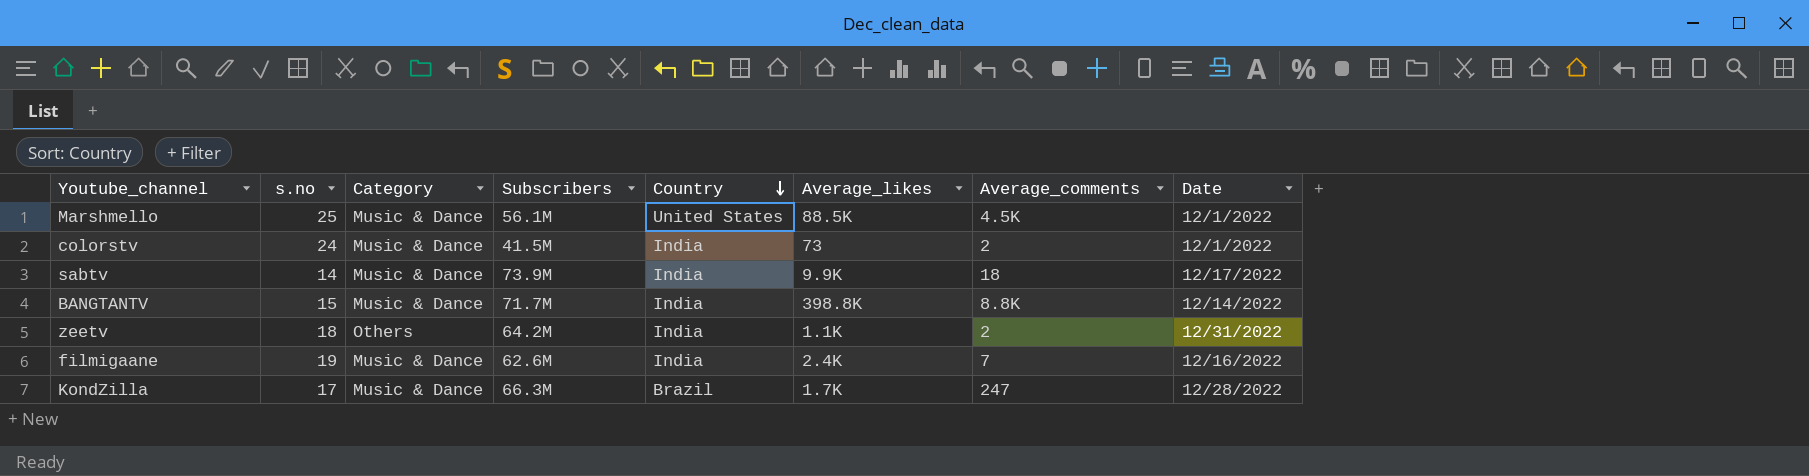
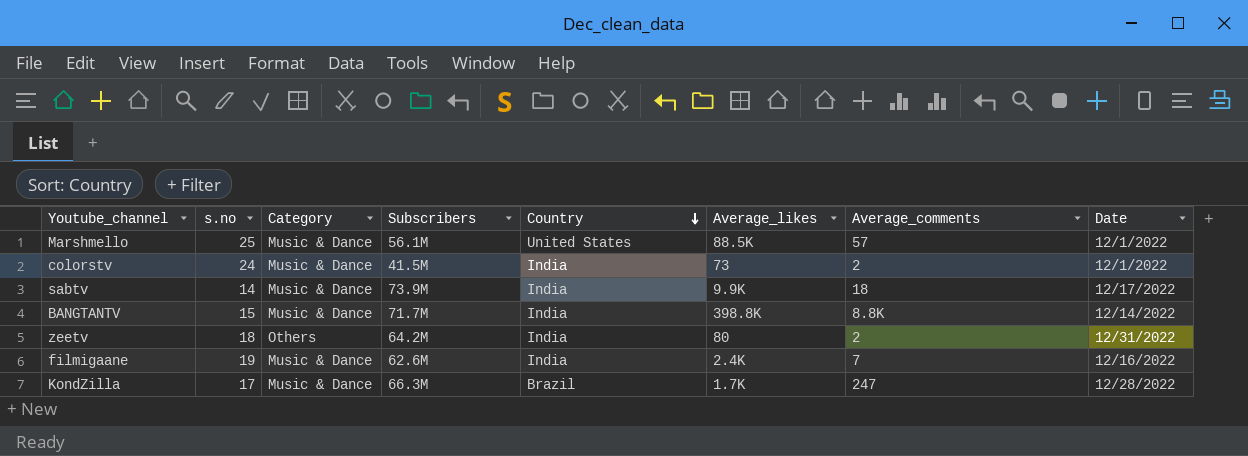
Marshmello | Average_comments: 4.5K -> 57
zeetv | Average_likes: 1.1K -> 80

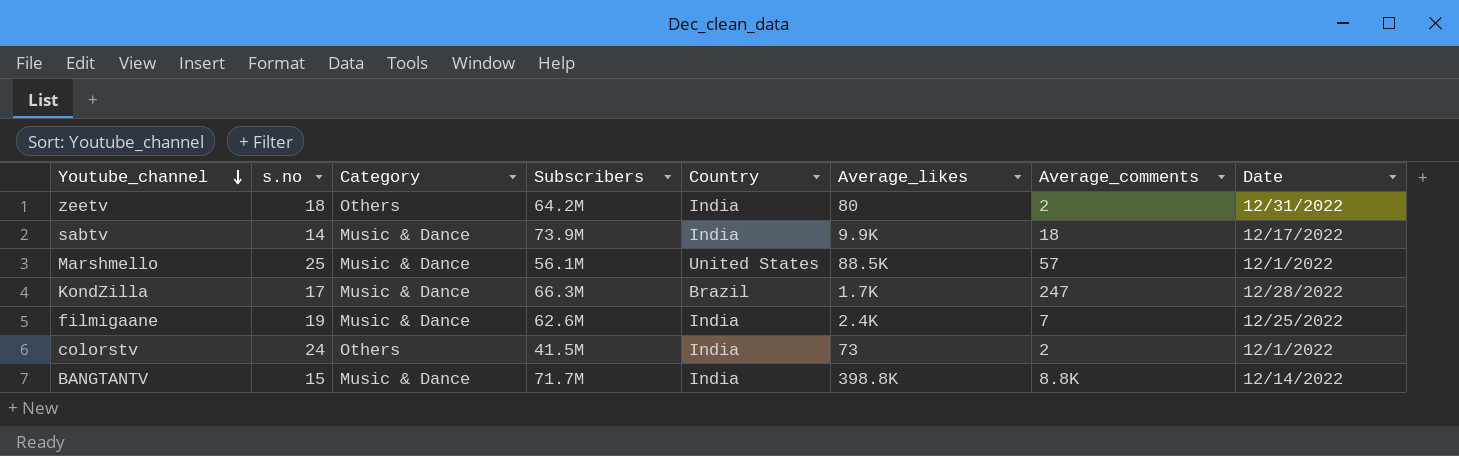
row order: Country descending -> Youtube_channel descending
filmigaane | Date: 12/16/2022 -> 12/25/2022
colorstv | Category: Music & Dance -> Others

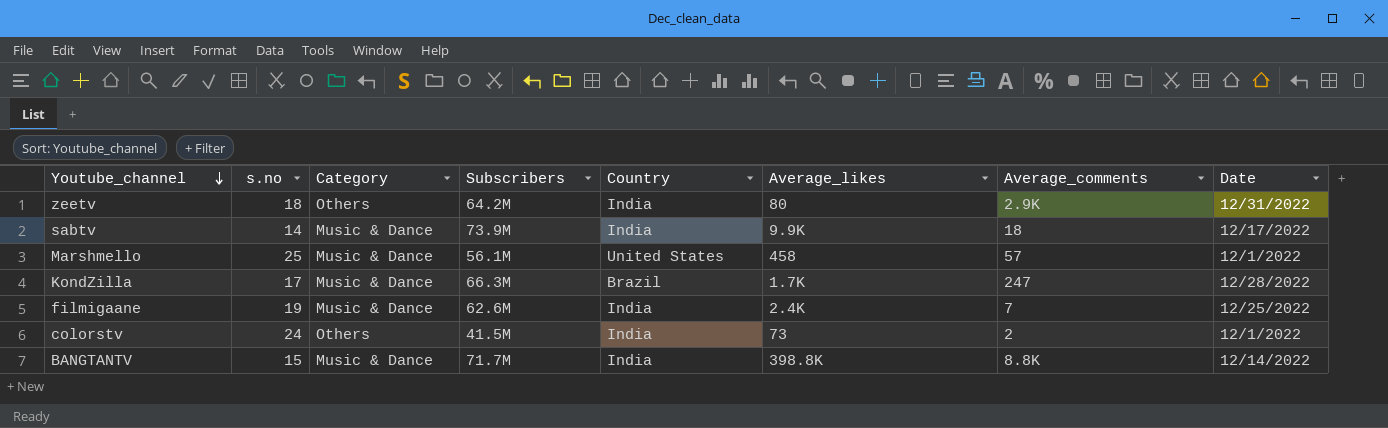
zeetv | Average_comments: 2 -> 2.9K
Marshmello | Average_likes: 88.5K -> 458

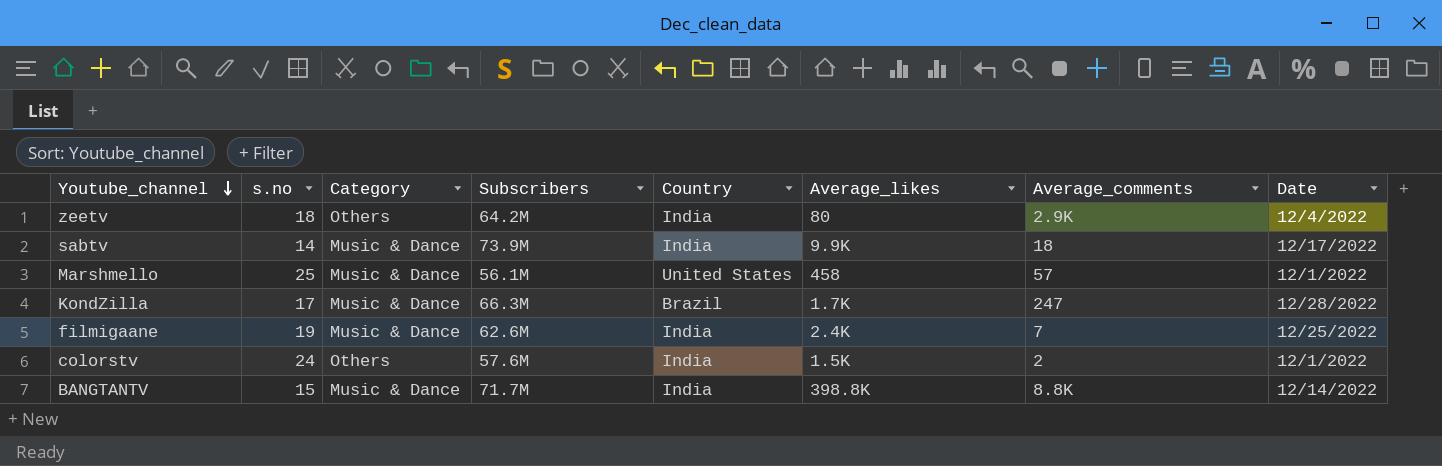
zeetv | Date: 12/31/2022 -> 12/4/2022
colorstv | Subscribers: 41.5M -> 57.6M
colorstv | Average_likes: 73 -> 1.5K

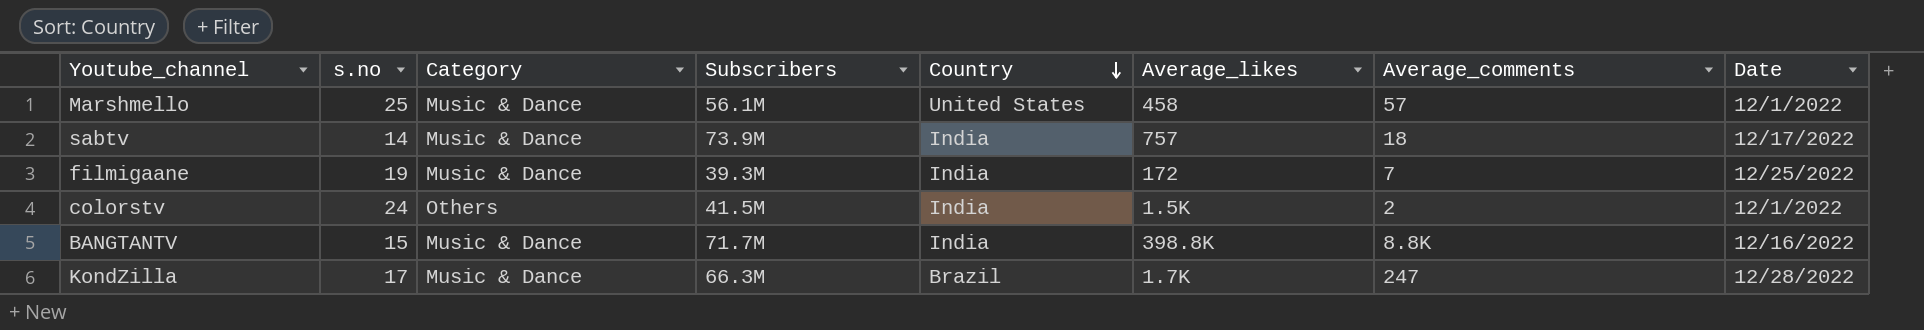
row order: Youtube_channel descending -> Country descending
row zeetv: 18 | Others | 64.2M | India | 80 | 2.9K | 12/4/2022 -> none
sabtv | Average_likes: 9.9K -> 757
filmigaane | Subscribers: 62.6M -> 39.3M
filmigaane | Average_likes: 2.4K -> 172
colorstv | Subscribers: 57.6M -> 41.5M
BANGTANTV | Date: 12/14/2022 -> 12/16/2022

